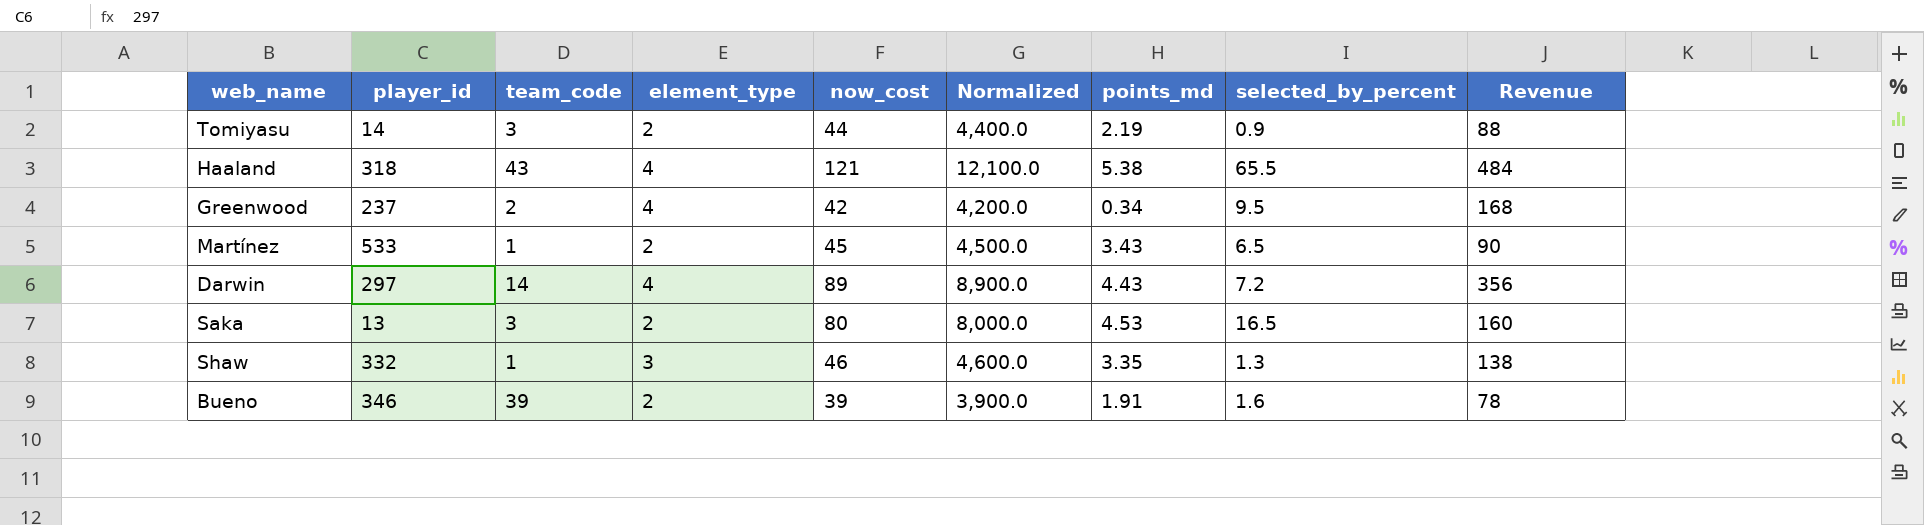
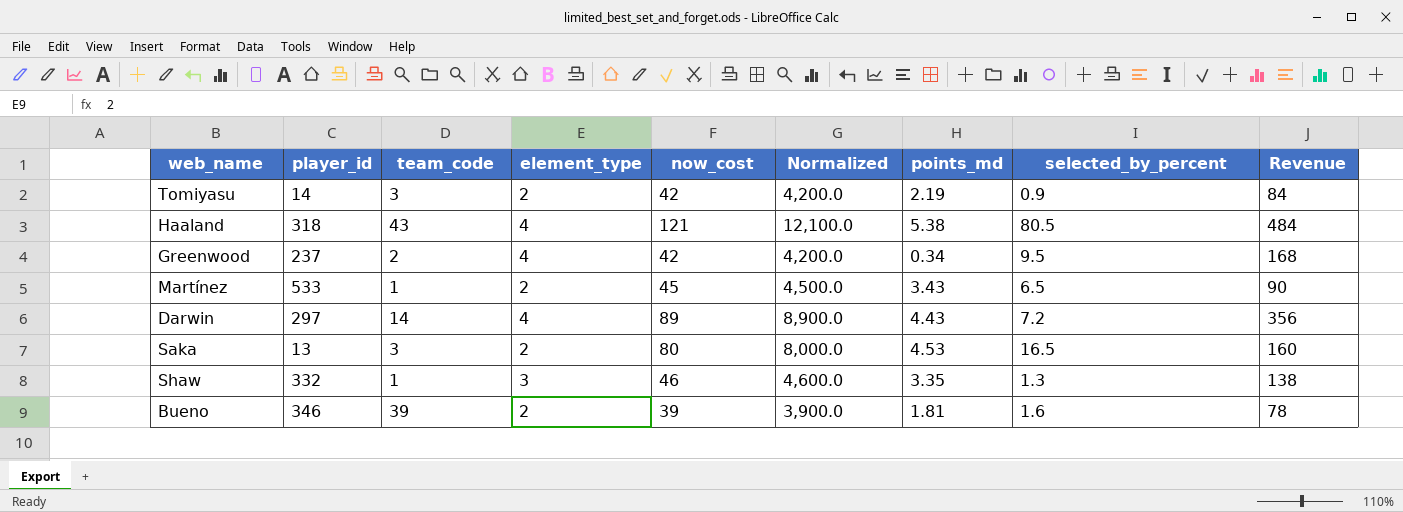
Tomiyasu | now_cost: 44 -> 42
Tomiyasu | Normalized: 4,400.0 -> 4,200.0
Tomiyasu | Revenue: 88 -> 84
Haaland | selected_by_percent: 65.5 -> 80.5
Bueno | points_md: 1.91 -> 1.81

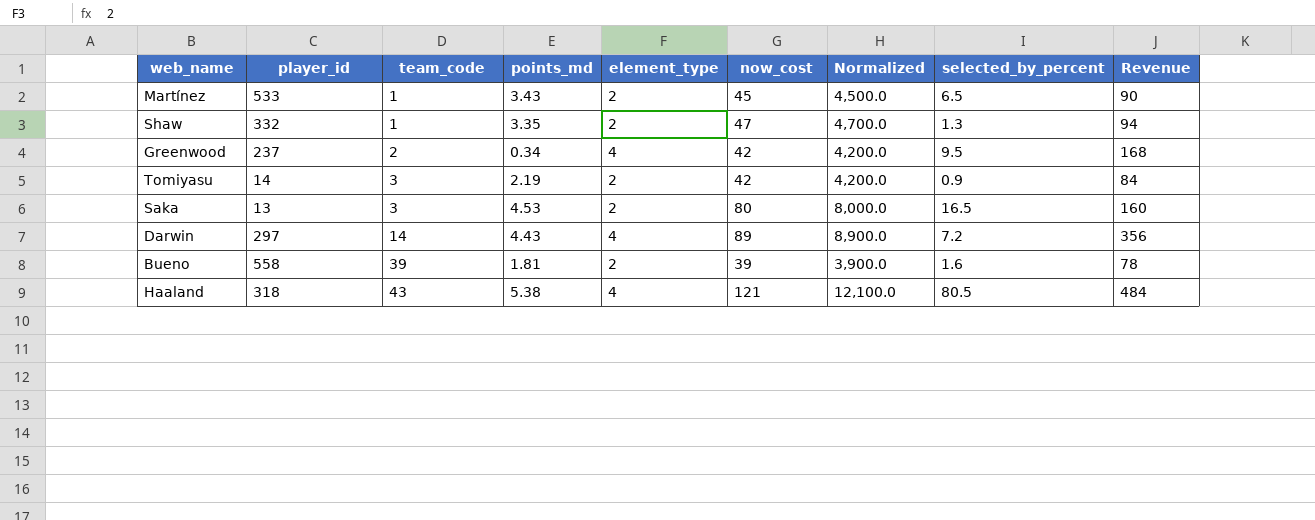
row order: none -> team_code ascending
column points_md | position: 7 -> 4
Shaw | element_type: 3 -> 2
Shaw | now_cost: 46 -> 47
Shaw | Normalized: 4,600.0 -> 4,700.0
Shaw | Revenue: 138 -> 94
Bueno | player_id: 346 -> 558

